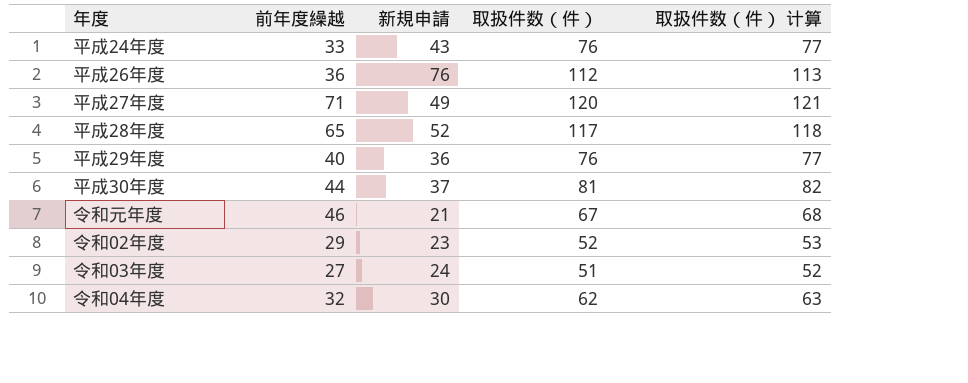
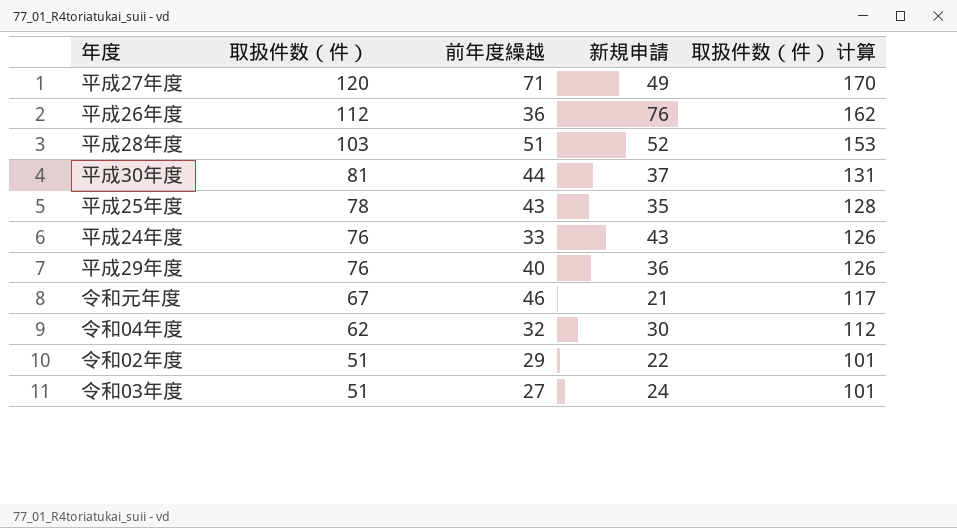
row order: none -> 取扱件数（件） descending
column 取扱件数（件） | position: 4 -> 2
column 取扱件数（件） 计算 | formula: [取扱件数（件）] + 1 -> [取扱件数（件）] + 50
平成28年度 | 取扱件数（件）: 117 -> 103
平成28年度 | 前年度繰越: 65 -> 51
row 平成25年度: none -> 78 | 43 | 35 | 128
令和02年度 | 取扱件数（件）: 52 -> 51
令和02年度 | 新規申請: 23 -> 22

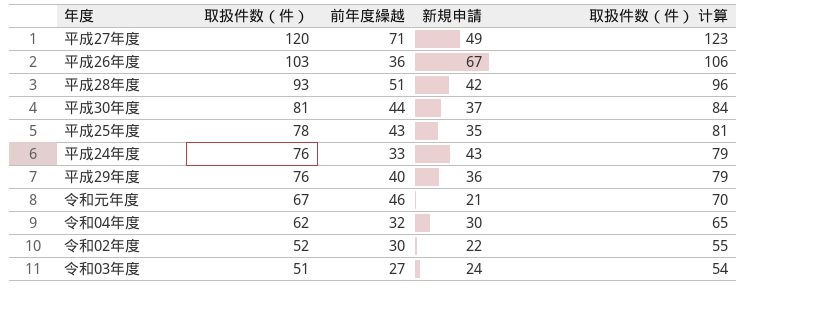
column 取扱件数（件） 计算 | formula: [取扱件数（件）] + 50 -> [取扱件数（件）] + 3
平成26年度 | 取扱件数（件）: 112 -> 103
平成26年度 | 新規申請: 76 -> 67
平成28年度 | 取扱件数（件）: 103 -> 93
平成28年度 | 新規申請: 52 -> 42
令和02年度 | 取扱件数（件）: 51 -> 52
令和02年度 | 前年度繰越: 29 -> 30

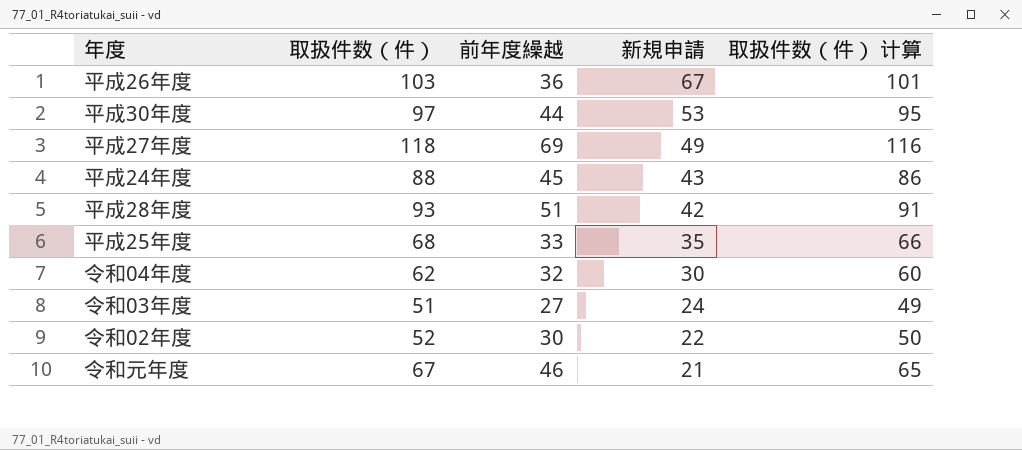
row order: 取扱件数（件） descending -> 新規申請 descending
column 取扱件数（件） 计算 | formula: [取扱件数（件）] + 3 -> [取扱件数（件）] - 2
row 平成29年度: 76 | 40 | 36 | 79 -> none
平成30年度 | 取扱件数（件）: 81 -> 97
平成30年度 | 新規申請: 37 -> 53
平成27年度 | 取扱件数（件）: 120 -> 118
平成27年度 | 前年度繰越: 71 -> 69
平成24年度 | 取扱件数（件）: 76 -> 88
平成24年度 | 前年度繰越: 33 -> 45
平成25年度 | 取扱件数（件）: 78 -> 68
平成25年度 | 前年度繰越: 43 -> 33

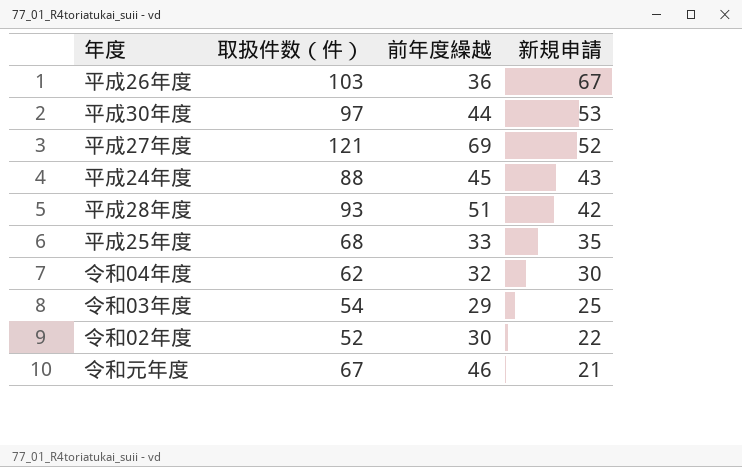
column 取扱件数（件） 计算 | formula: [取扱件数（件）] - 2 -> none
平成27年度 | 取扱件数（件）: 118 -> 121
平成27年度 | 新規申請: 49 -> 52
令和03年度 | 取扱件数（件）: 51 -> 54
令和03年度 | 前年度繰越: 27 -> 29
令和03年度 | 新規申請: 24 -> 25

